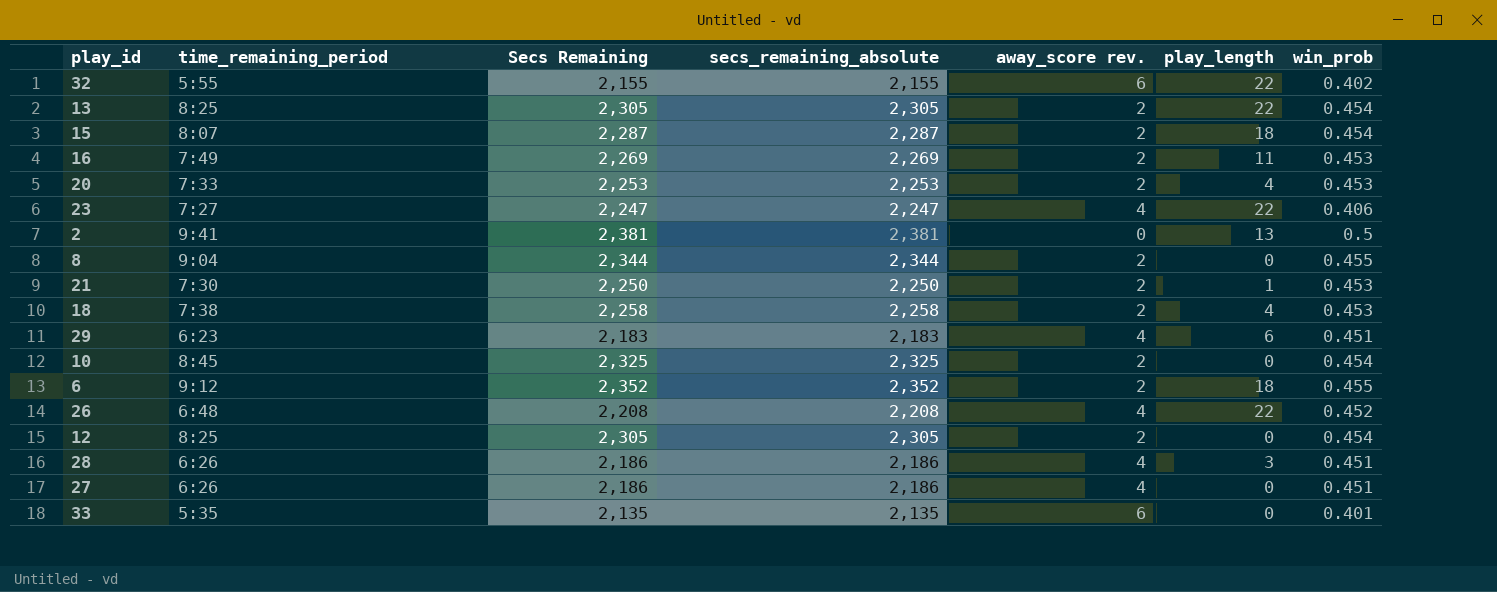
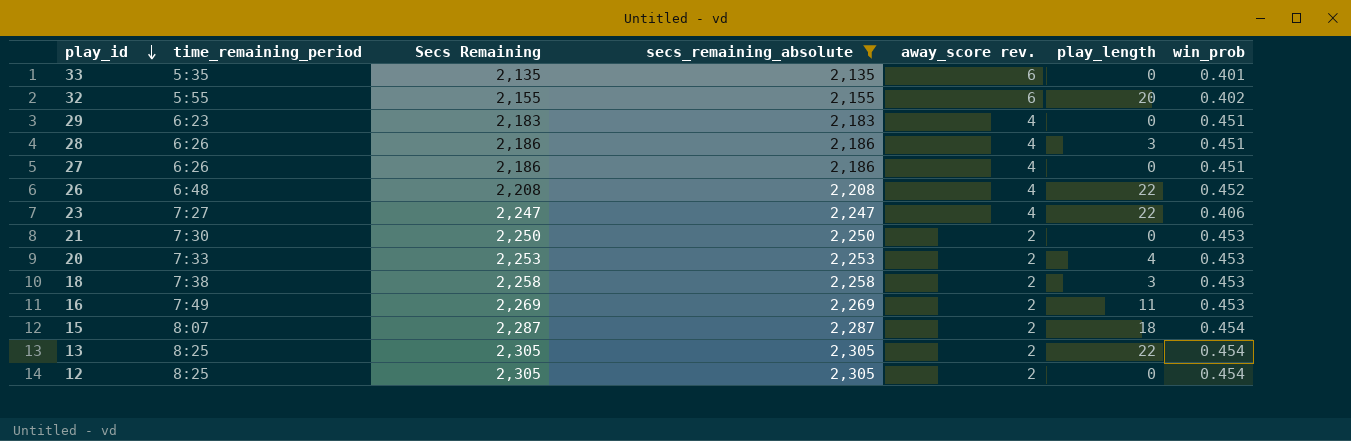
filter: none -> secs_remaining_absolute <= 2,305
row order: none -> play_id descending
32 | play_length: 22 -> 20
29 | play_length: 6 -> 0
21 | play_length: 1 -> 0
18 | play_length: 4 -> 3

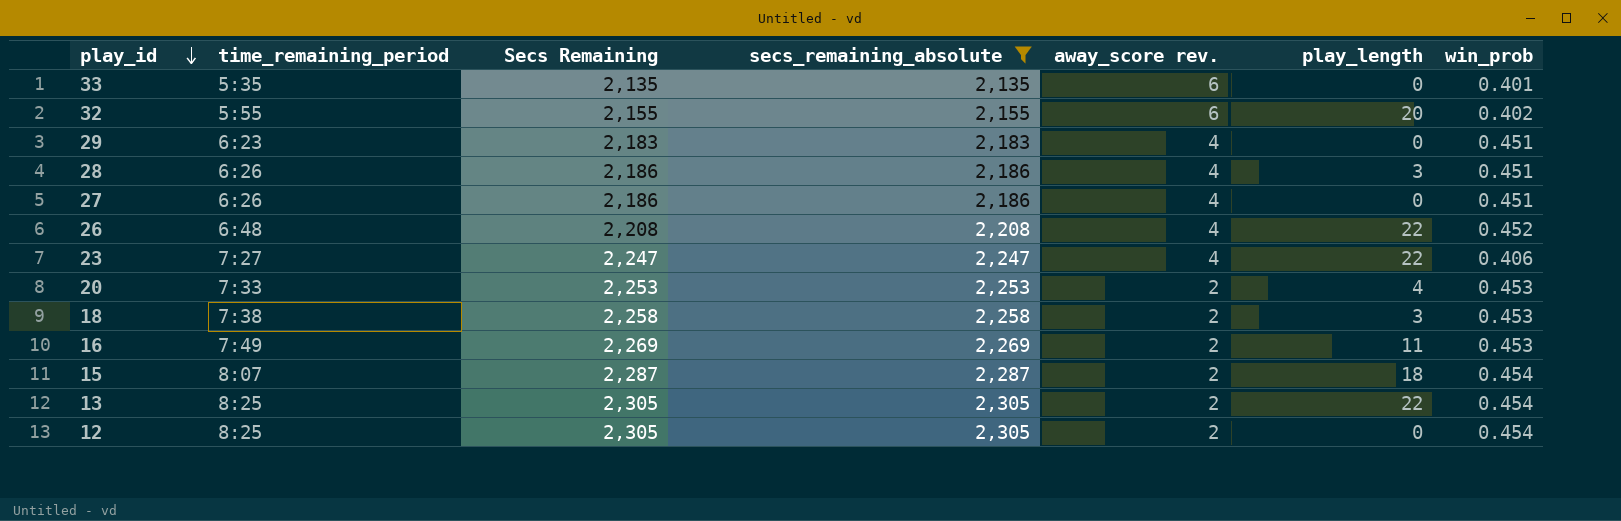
row 21: 7:30 | 2,250 | 2,250 | 2 | 0 | 0.453 -> none

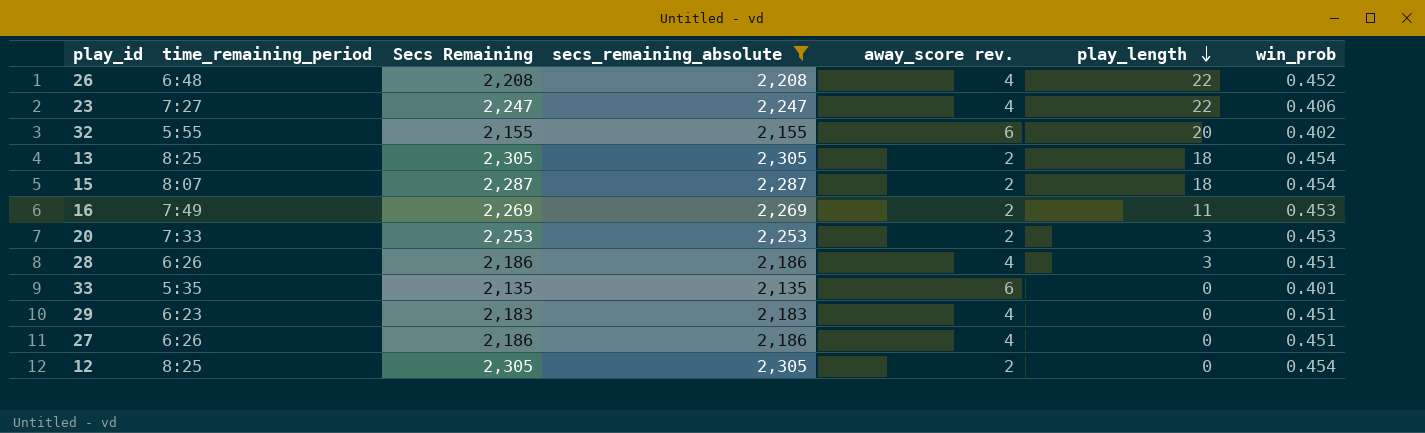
row order: play_id descending -> play_length descending
row 18: 7:38 | 2,258 | 2,258 | 2 | 3 | 0.453 -> none
13 | play_length: 22 -> 18
20 | play_length: 4 -> 3

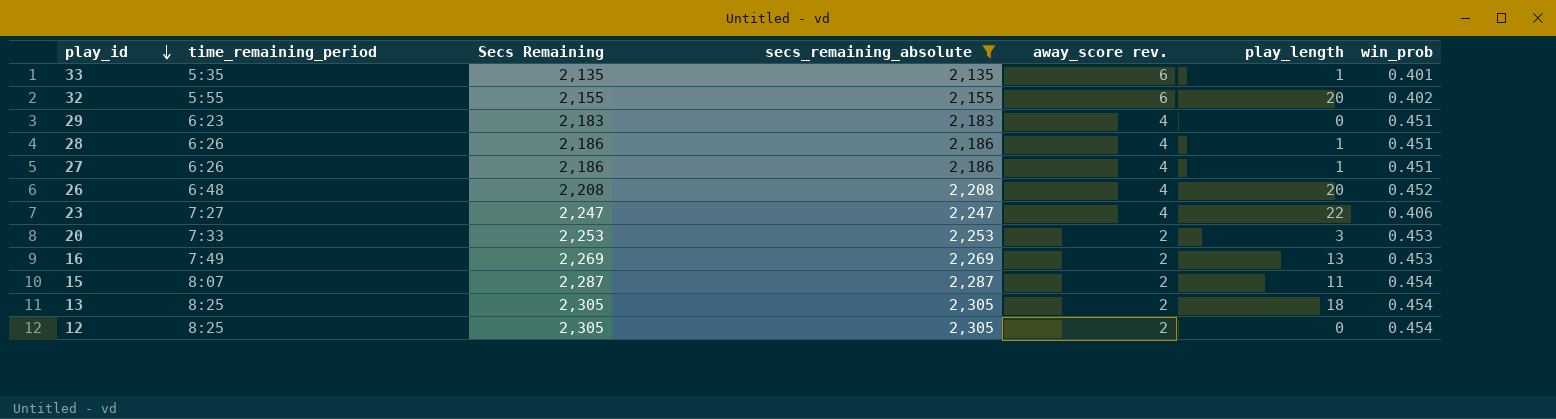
row order: play_length descending -> play_id descending
33 | play_length: 0 -> 1
28 | play_length: 3 -> 1
27 | play_length: 0 -> 1
26 | play_length: 22 -> 20
16 | play_length: 11 -> 13
15 | play_length: 18 -> 11

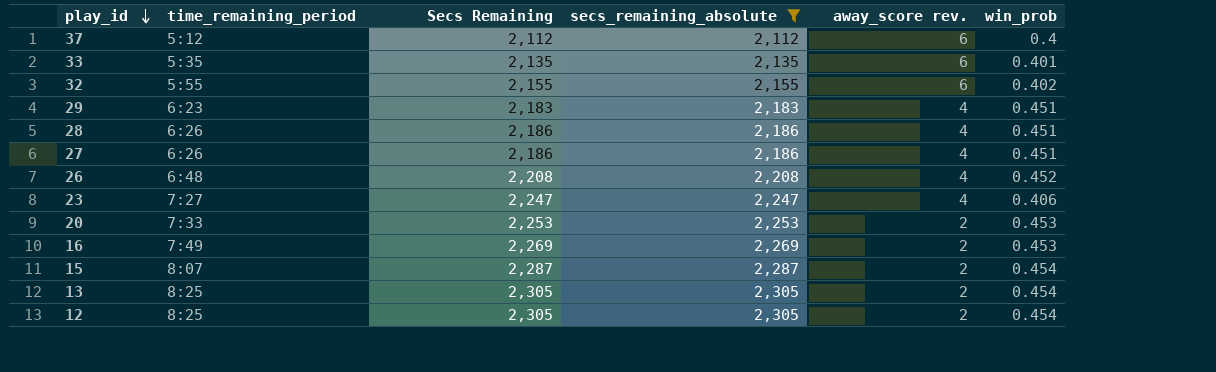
column play_length | position: 6 -> none
row 37: none -> 5:12 | 2,112 | 2,112 | 6 | 0.4

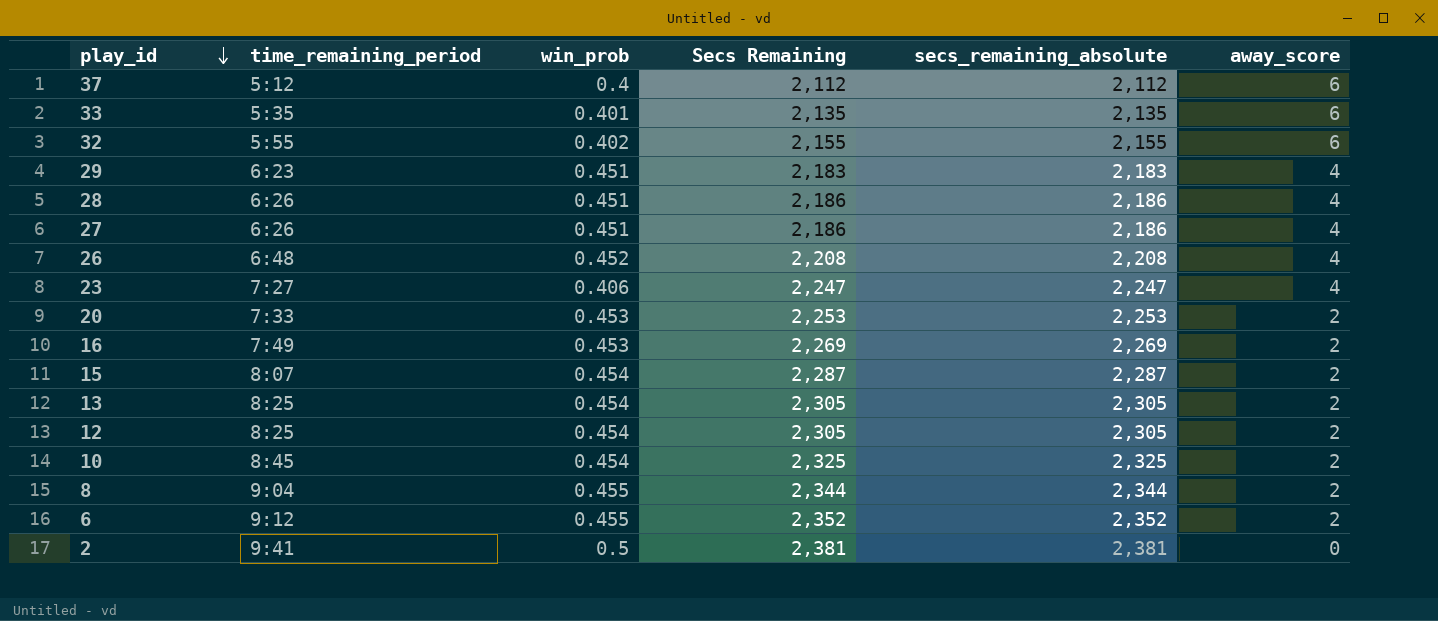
filter: secs_remaining_absolute <= 2,305 -> none
column win_prob | position: 6 -> 3
column name: away_score rev. -> away_score

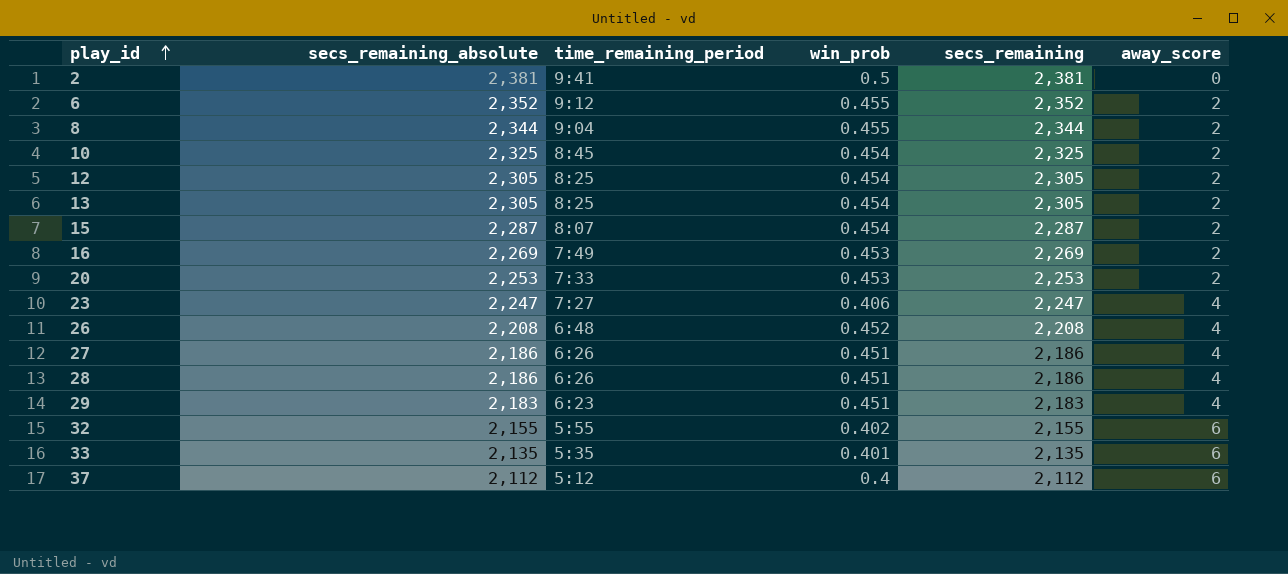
row order: play_id descending -> play_id ascending
column secs_remaining_absolute | position: 5 -> 2
column name: Secs Remaining -> secs_remaining

